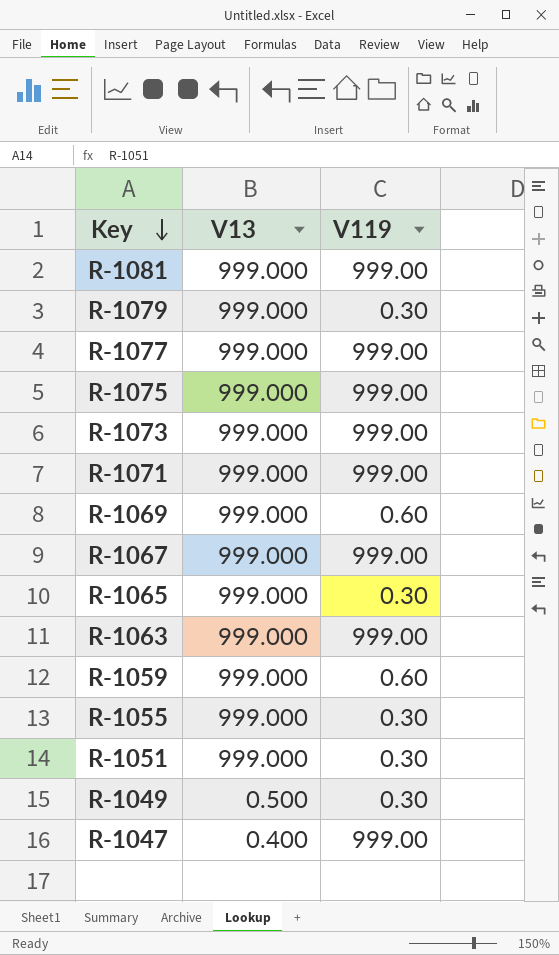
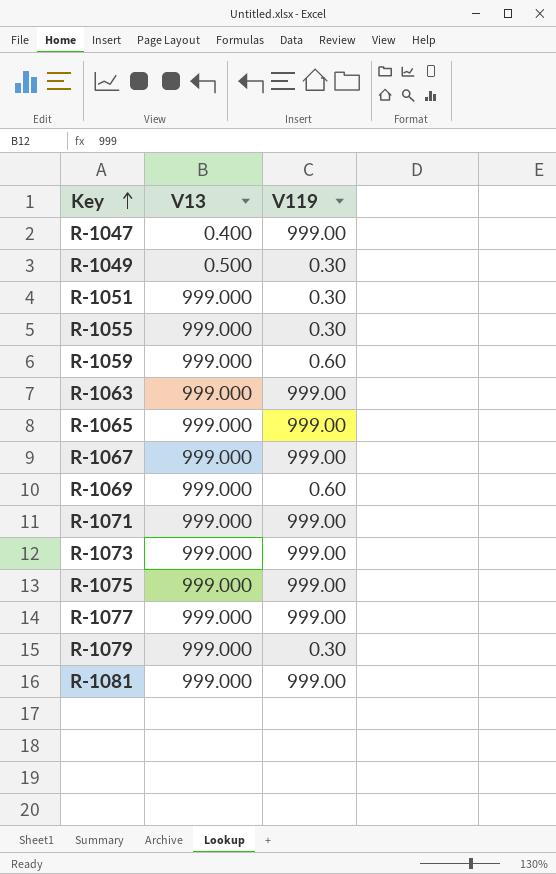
row order: Key descending -> Key ascending
R-1065 | V119: 0.30 -> 999.00

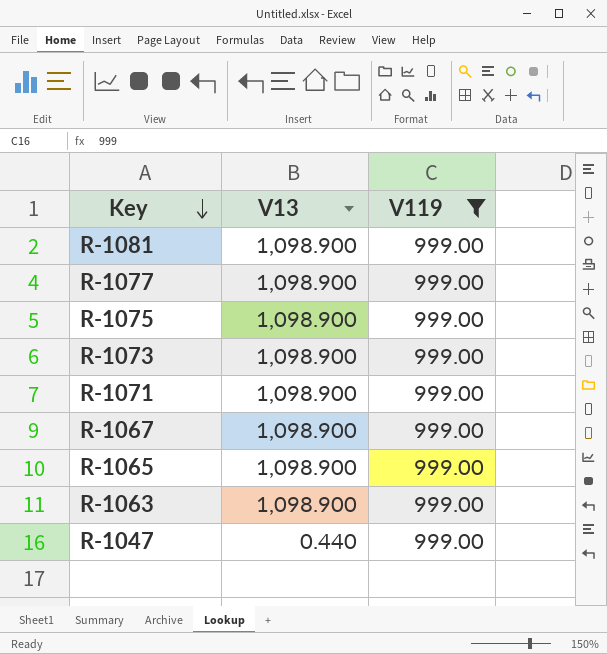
filter: none -> V119 = 999.00
row order: Key ascending -> Key descending
R-1081 | V13: 999.000 -> 1,098.900
R-1077 | V13: 999.000 -> 1,098.900
R-1075 | V13: 999.000 -> 1,098.900
R-1073 | V13: 999.000 -> 1,098.900
R-1071 | V13: 999.000 -> 1,098.900
R-1067 | V13: 999.000 -> 1,098.900
R-1065 | V13: 999.000 -> 1,098.900
R-1063 | V13: 999.000 -> 1,098.900
R-1047 | V13: 0.400 -> 0.440

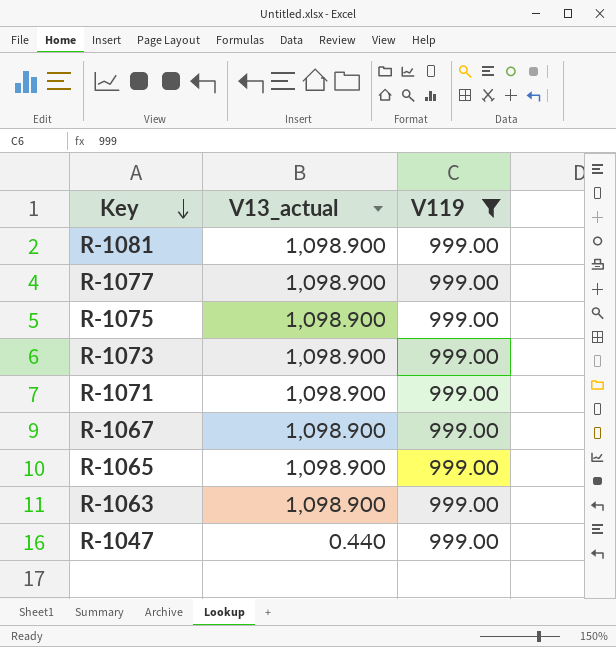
column name: V13 -> V13_actual

